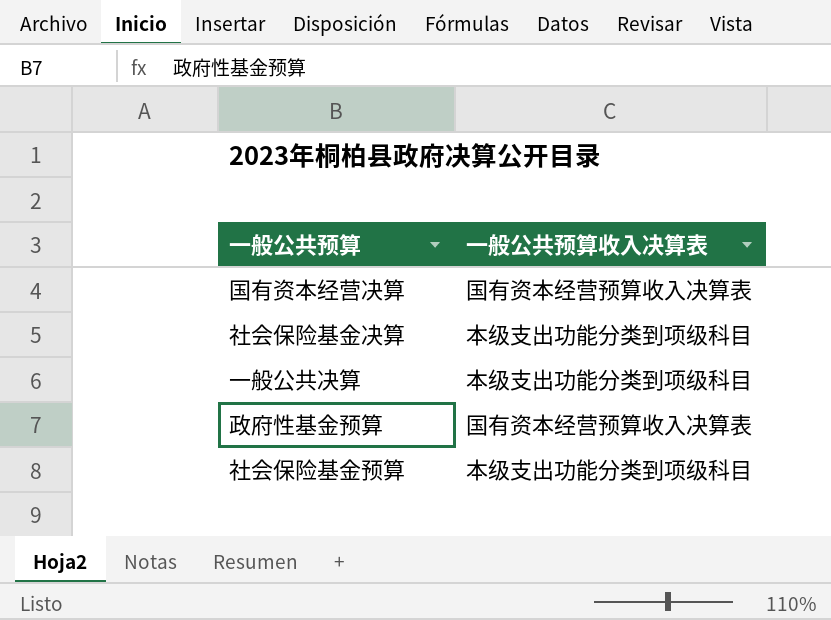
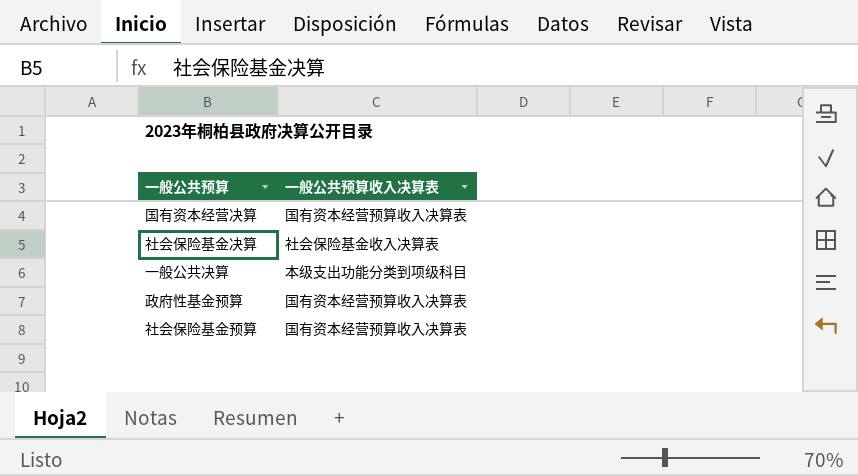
社会保险基金决算 | 一般公共预算收入决算表: 本级支出功能分类到项级科目 -> 社会保险基金收入决算表
社会保险基金预算 | 一般公共预算收入决算表: 本级支出功能分类到项级科目 -> 国有资本经营预算收入决算表

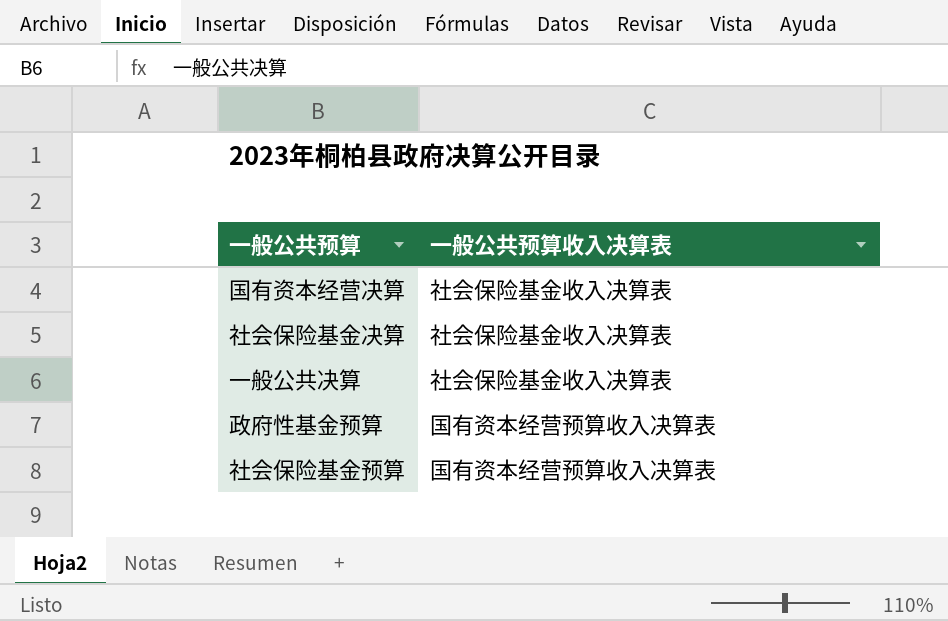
国有资本经营决算 | 一般公共预算收入决算表: 国有资本经营预算收入决算表 -> 社会保险基金收入决算表
一般公共决算 | 一般公共预算收入决算表: 本级支出功能分类到项级科目 -> 社会保险基金收入决算表

